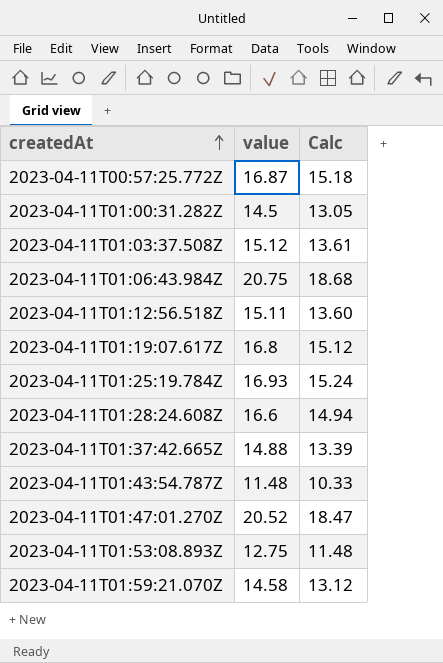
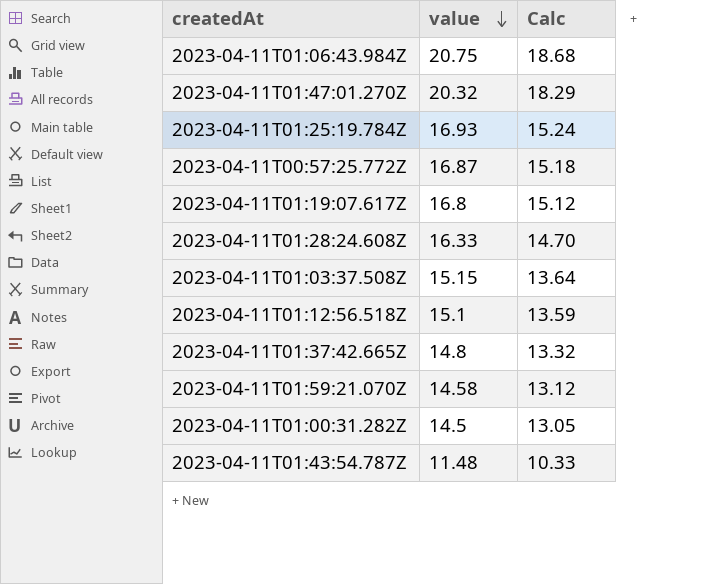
row order: createdAt ascending -> value descending
row 2023-04-11T01:53:08.893Z: 12.75 | 11.48 -> none
2023-04-11T01:47:01.270Z | value: 20.52 -> 20.32
2023-04-11T01:47:01.270Z | Calc: 18.47 -> 18.29
2023-04-11T01:28:24.608Z | value: 16.6 -> 16.33
2023-04-11T01:28:24.608Z | Calc: 14.94 -> 14.70
2023-04-11T01:03:37.508Z | value: 15.12 -> 15.15
2023-04-11T01:03:37.508Z | Calc: 13.61 -> 13.64
2023-04-11T01:12:56.518Z | value: 15.11 -> 15.1
2023-04-11T01:12:56.518Z | Calc: 13.60 -> 13.59
2023-04-11T01:37:42.665Z | value: 14.88 -> 14.8
2023-04-11T01:37:42.665Z | Calc: 13.39 -> 13.32

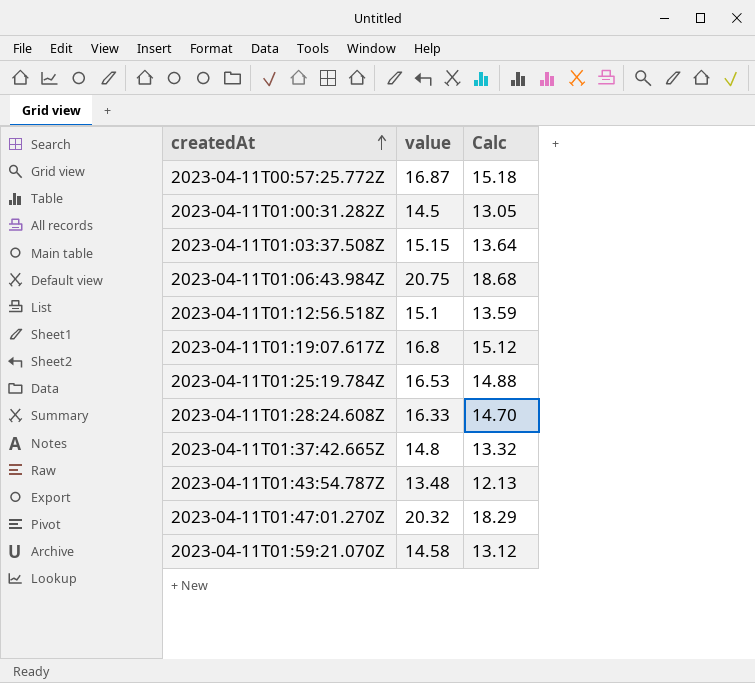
row order: value descending -> createdAt ascending
2023-04-11T01:25:19.784Z | value: 16.93 -> 16.53
2023-04-11T01:25:19.784Z | Calc: 15.24 -> 14.88
2023-04-11T01:43:54.787Z | value: 11.48 -> 13.48
2023-04-11T01:43:54.787Z | Calc: 10.33 -> 12.13

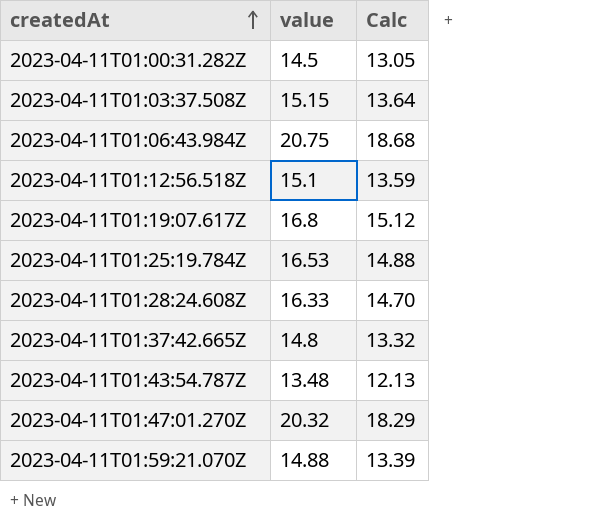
row 2023-04-11T00:57:25.772Z: 16.87 | 15.18 -> none
2023-04-11T01:59:21.070Z | value: 14.58 -> 14.88
2023-04-11T01:59:21.070Z | Calc: 13.12 -> 13.39

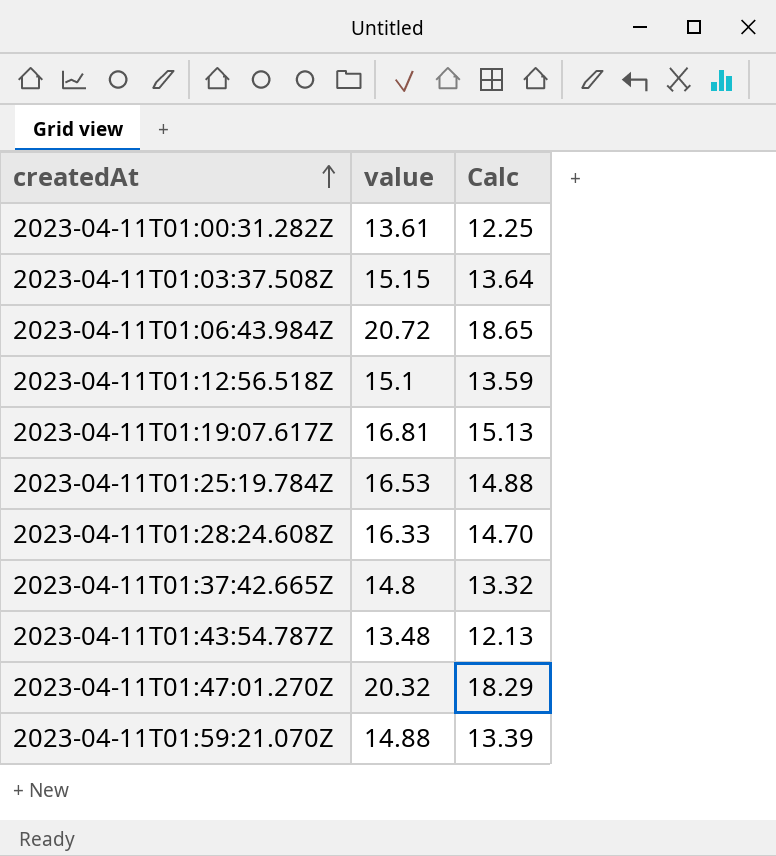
2023-04-11T01:00:31.282Z | value: 14.5 -> 13.61
2023-04-11T01:00:31.282Z | Calc: 13.05 -> 12.25
2023-04-11T01:06:43.984Z | value: 20.75 -> 20.72
2023-04-11T01:06:43.984Z | Calc: 18.68 -> 18.65
2023-04-11T01:19:07.617Z | value: 16.8 -> 16.81
2023-04-11T01:19:07.617Z | Calc: 15.12 -> 15.13

